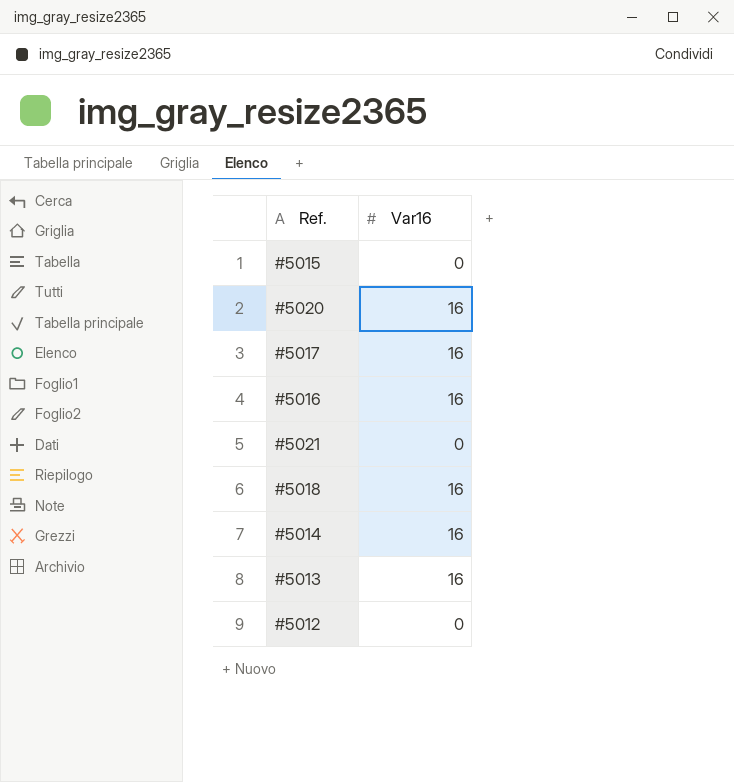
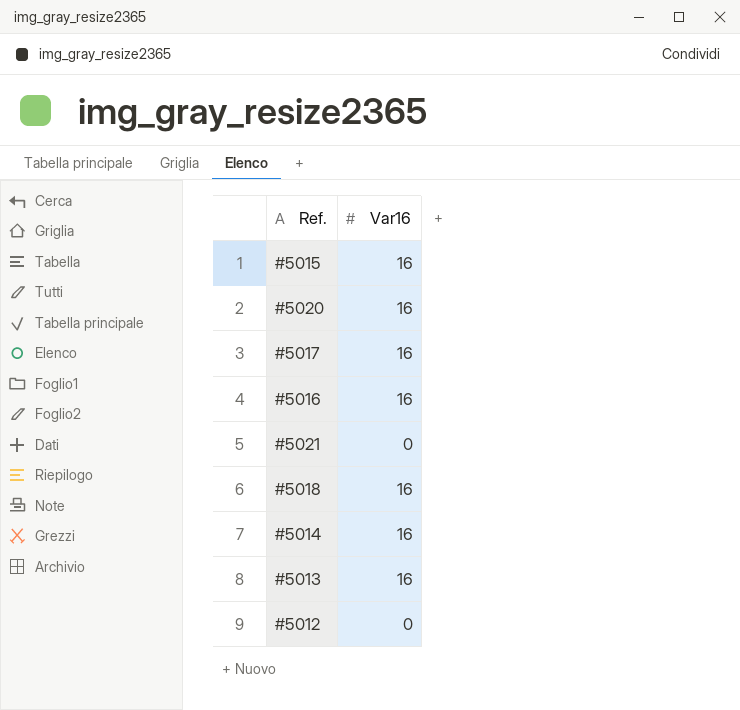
#5015 | Var16: 0 -> 16

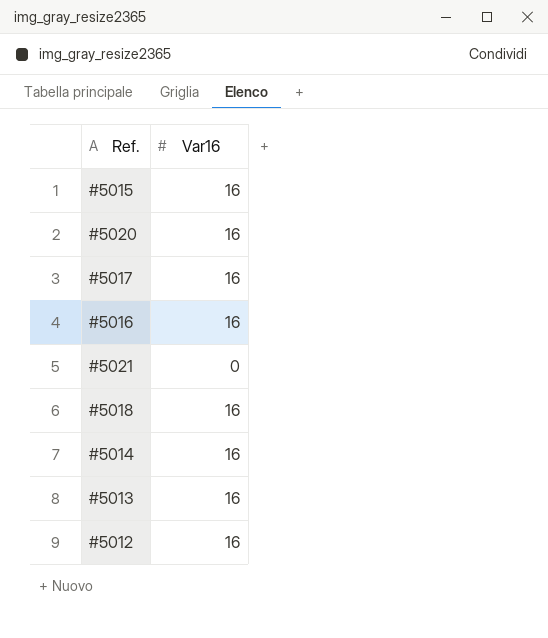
#5012 | Var16: 0 -> 16

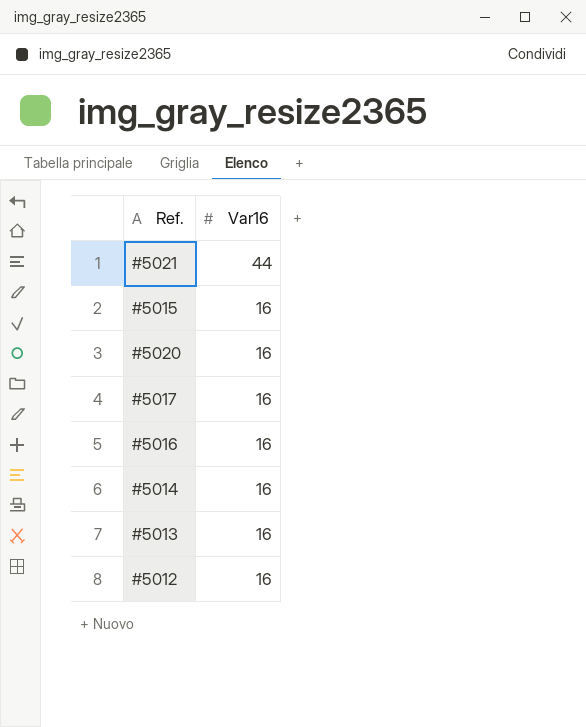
row order: none -> Var16 descending
row #5018: 16 -> none
#5021 | Var16: 0 -> 44

